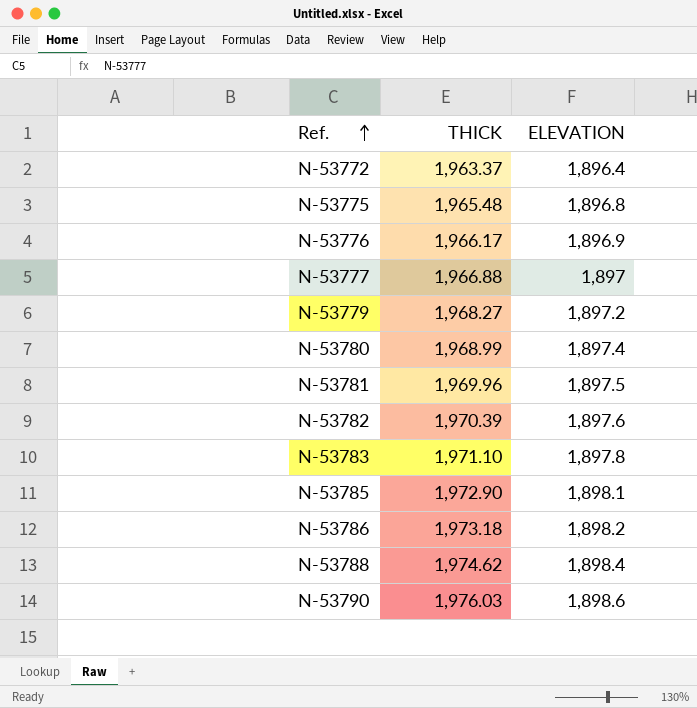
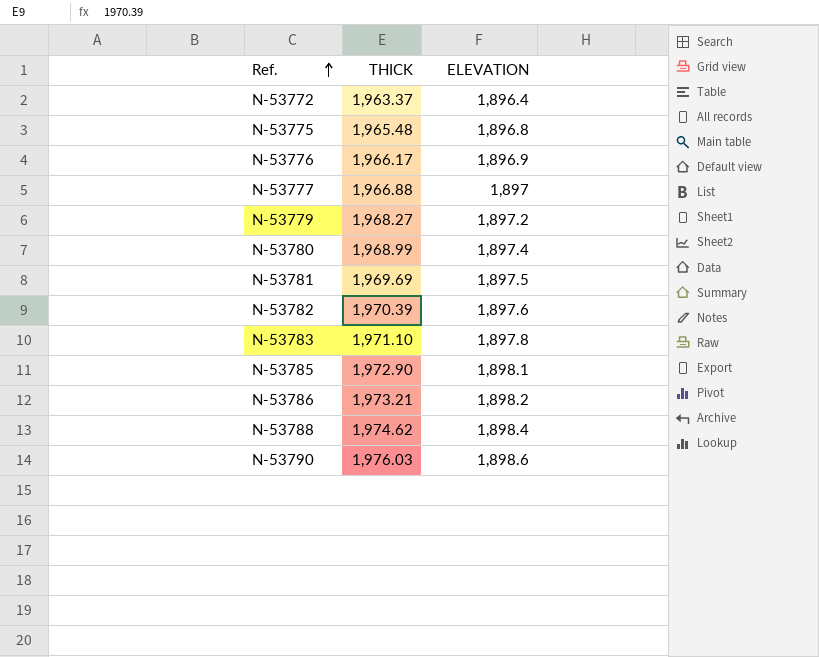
N-53781 | THICK: 1,969.96 -> 1,969.69
N-53786 | THICK: 1,973.18 -> 1,973.21

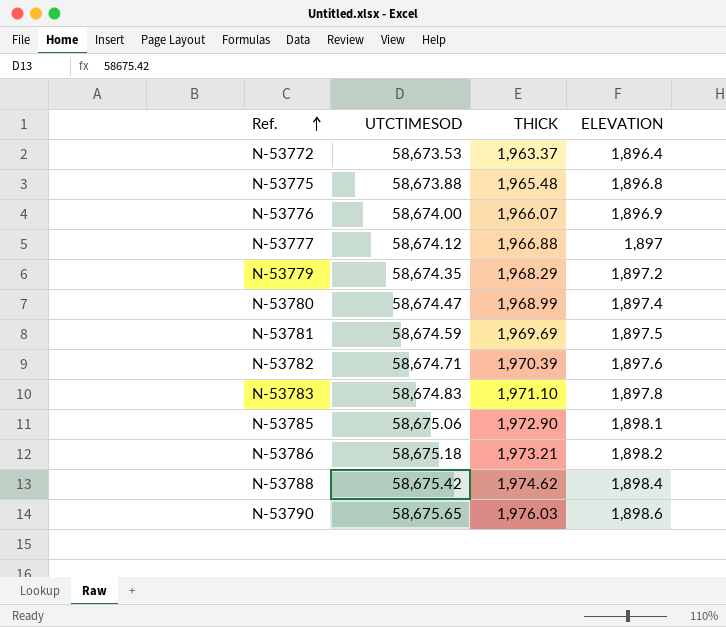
column UTCTIMESOD | position: none -> 2
N-53776 | THICK: 1,966.17 -> 1,966.07
N-53779 | THICK: 1,968.27 -> 1,968.29

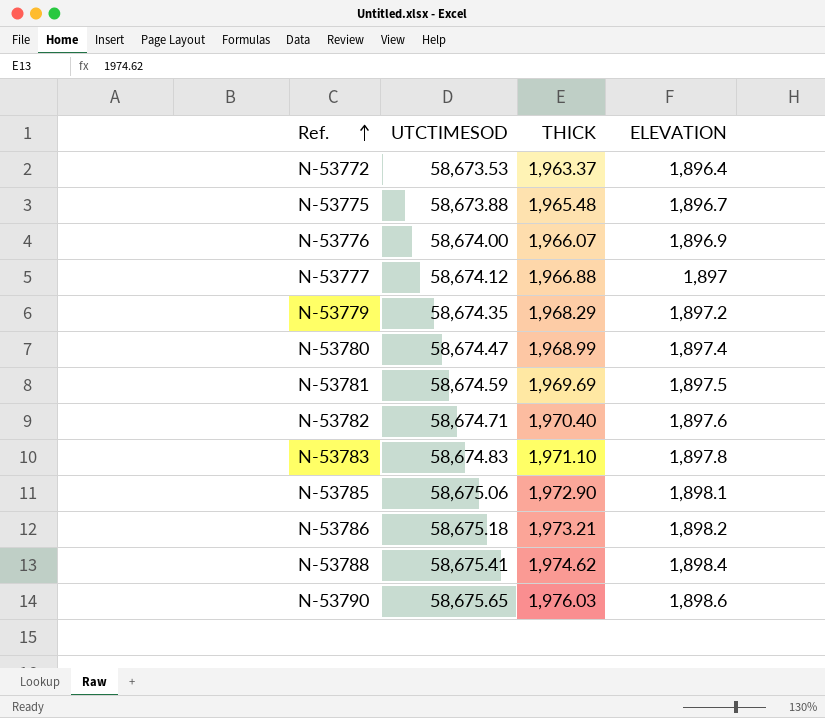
N-53775 | ELEVATION: 1,896.8 -> 1,896.7
N-53782 | THICK: 1,970.39 -> 1,970.40
N-53788 | UTCTIMESOD: 58,675.42 -> 58,675.41

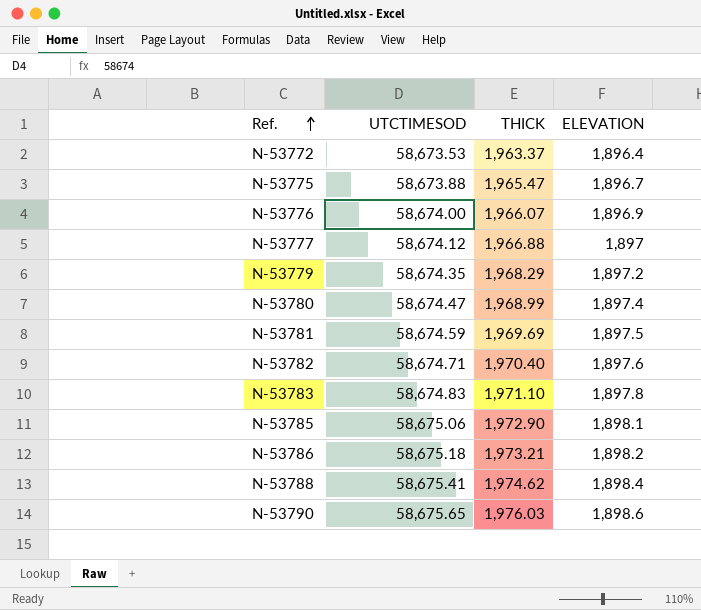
N-53775 | THICK: 1,965.48 -> 1,965.47

